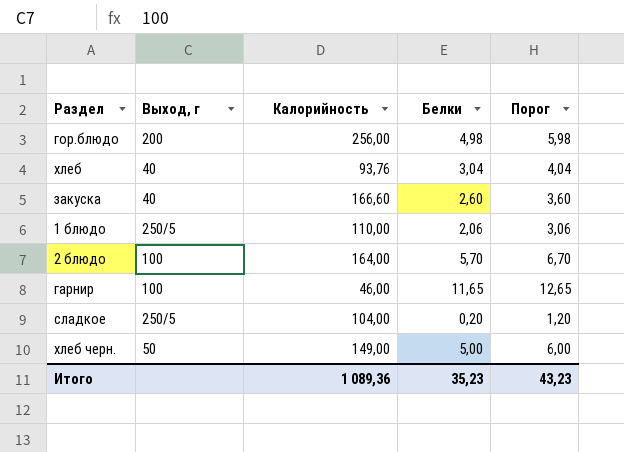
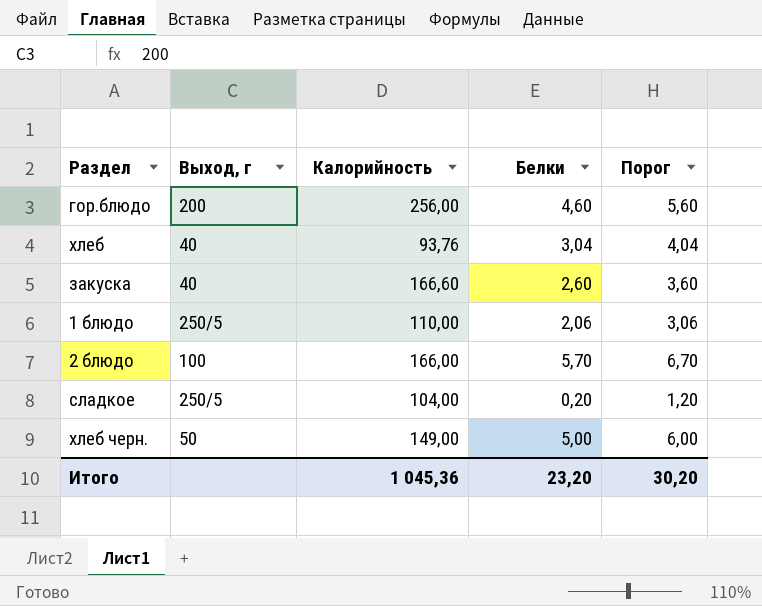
row гарнир: 100 | 46,00 | 11,65 | 12,65 -> none
гор.блюдо | Белки: 4,98 -> 4,60
гор.блюдо | Порог: 5,98 -> 5,60
2 блюдо | Калорийность: 164,00 -> 166,00
Итого | Калорийность: 1 089,36 -> 1 045,36
Итого | Белки: 35,23 -> 23,20
Итого | Порог: 43,23 -> 30,20

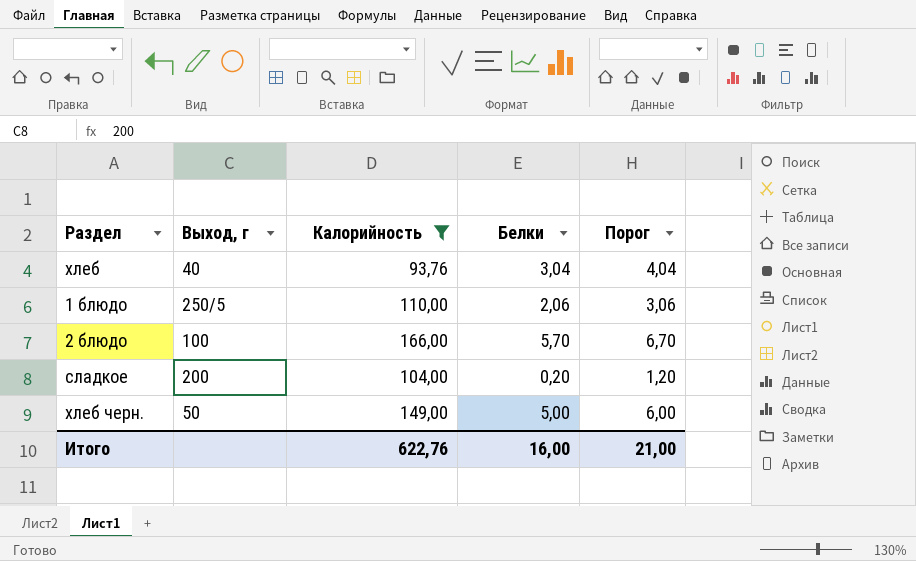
filter: none -> Калорийность <= 166,00
сладкое | Выход, г: 250/5 -> 200
Итого | Калорийность: 1 045,36 -> 622,76
Итого | Белки: 23,20 -> 16,00
Итого | Порог: 30,20 -> 21,00

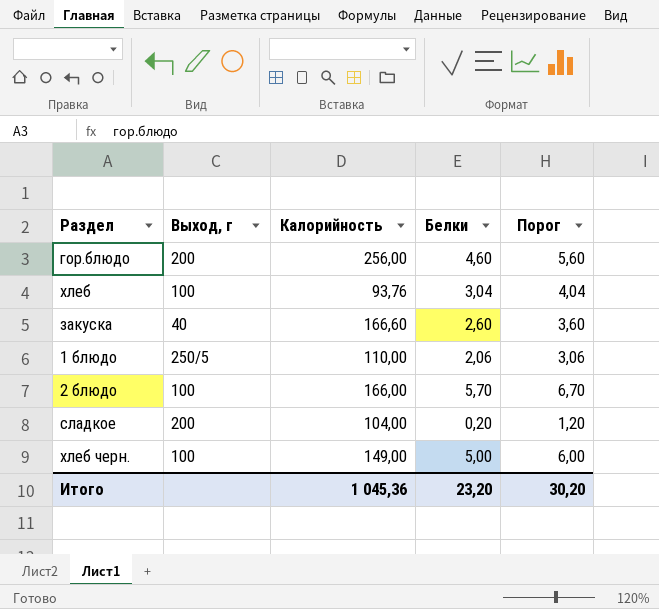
filter: Калорийность <= 166,00 -> none
хлеб | Выход, г: 40 -> 100
хлеб черн. | Выход, г: 50 -> 100
Итого | Калорийность: 622,76 -> 1 045,36
Итого | Белки: 16,00 -> 23,20
Итого | Порог: 21,00 -> 30,20

